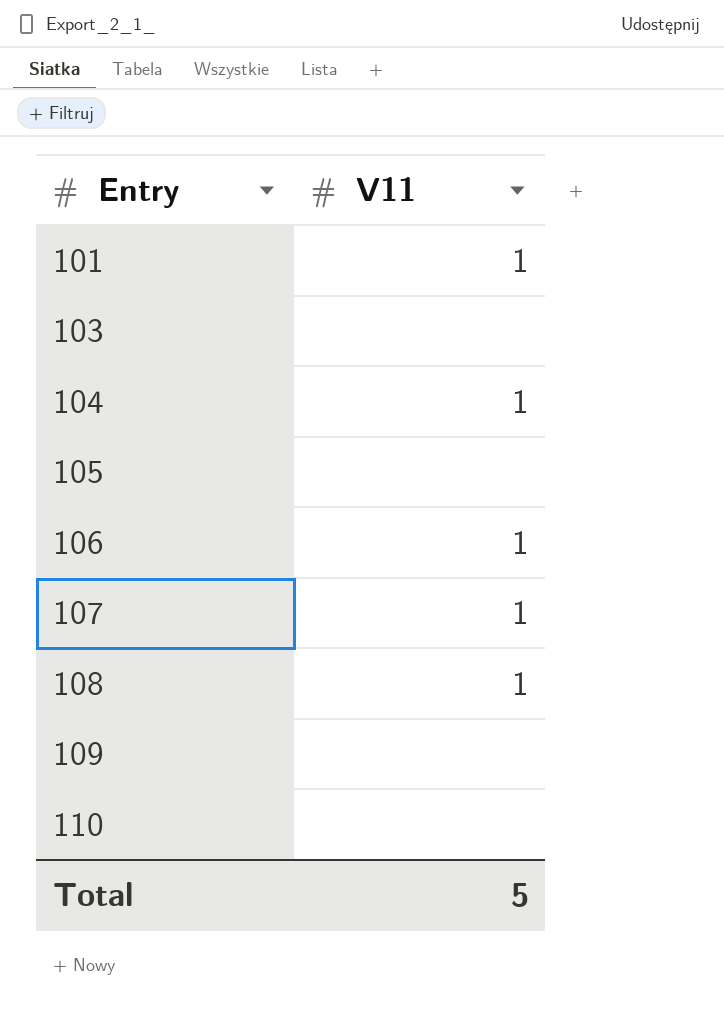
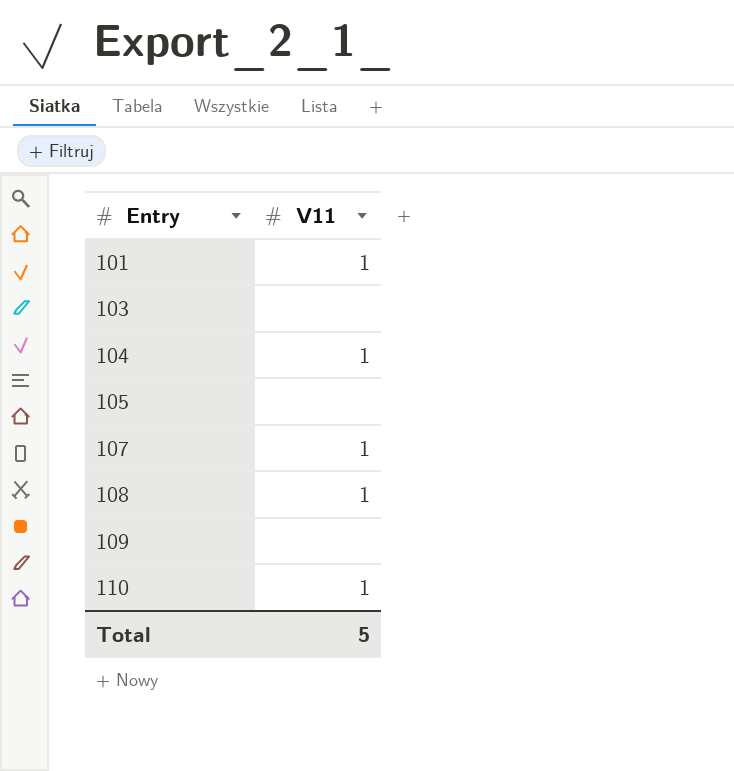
row 106: 1 -> none
110 | V11: none -> 1

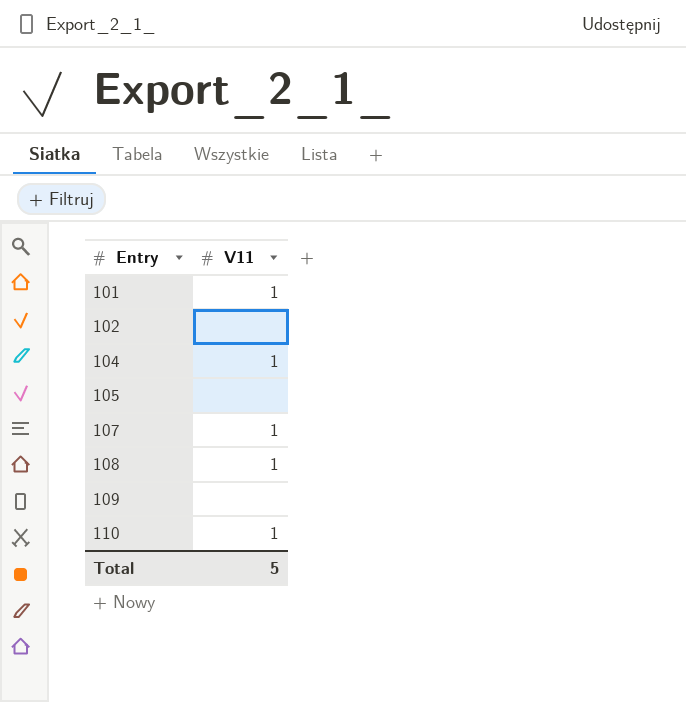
row 103: none -> none
row 102: none -> none

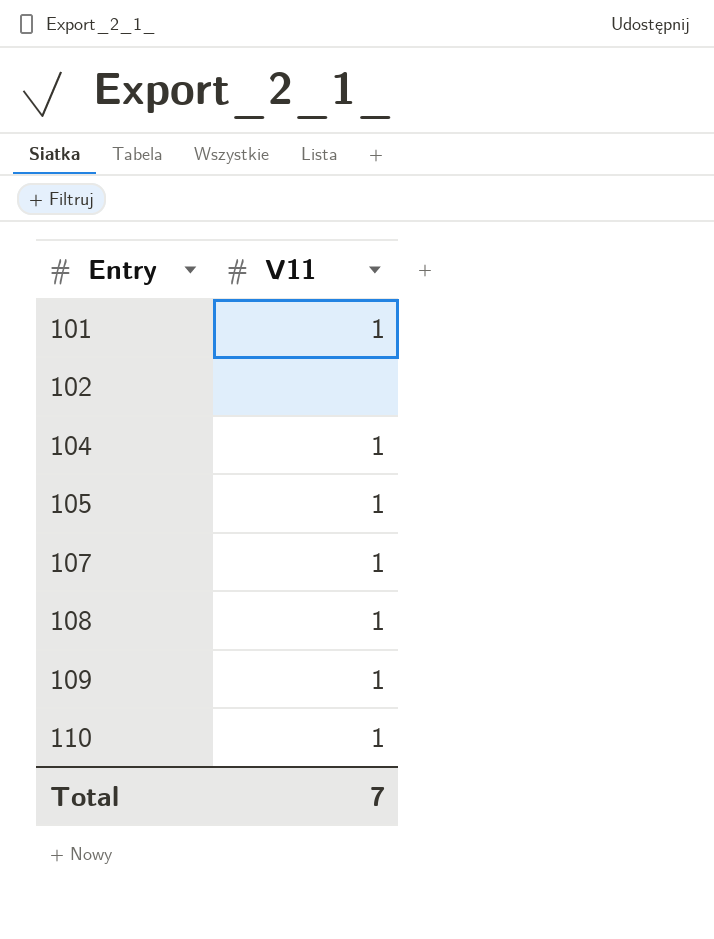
105 | V11: none -> 1
109 | V11: none -> 1
Total | V11: 5 -> 7

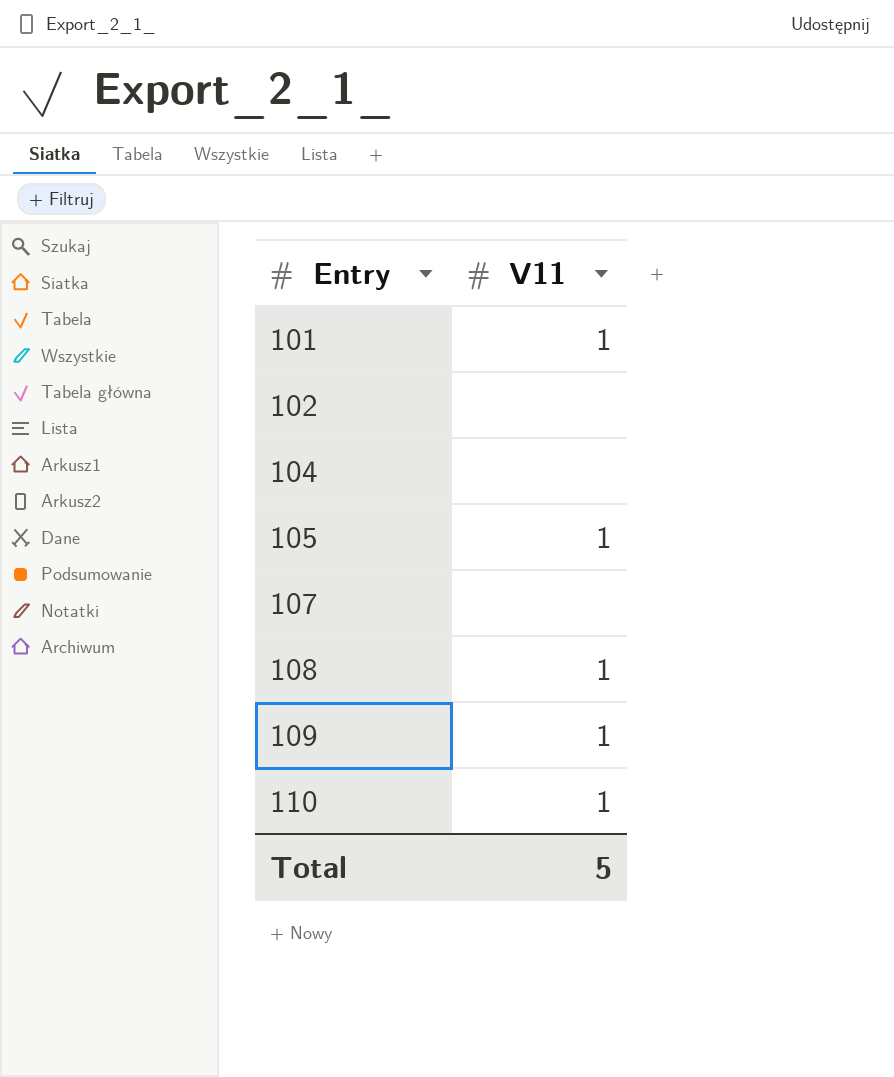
104 | V11: 1 -> none
107 | V11: 1 -> none
Total | V11: 7 -> 5

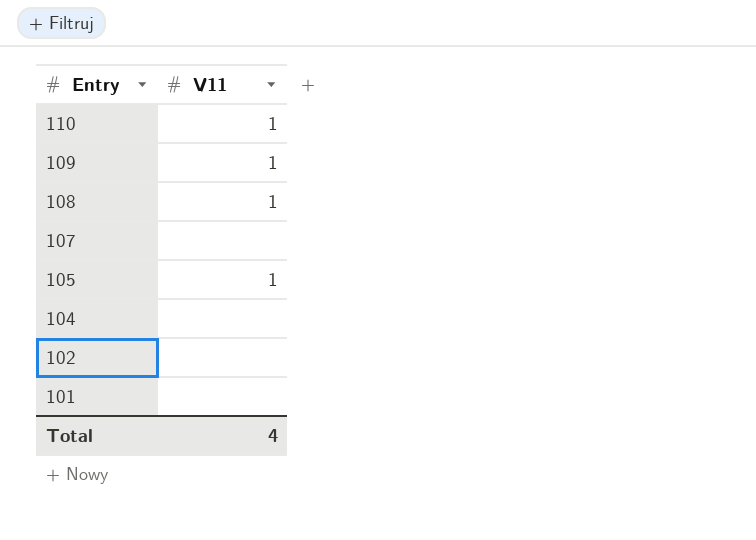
row order: Entry ascending -> Entry descending
101 | V11: 1 -> none
Total | V11: 5 -> 4

